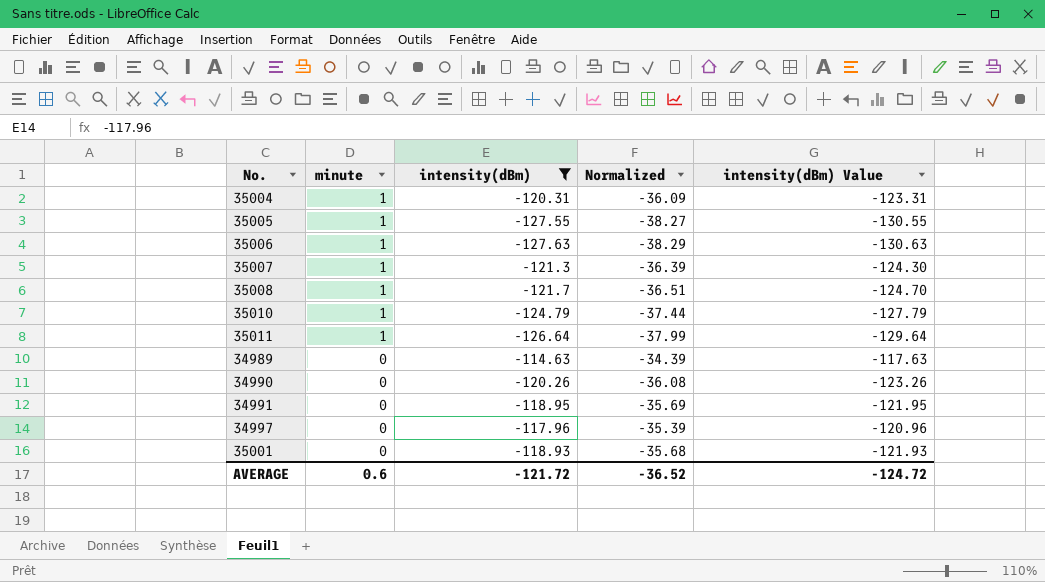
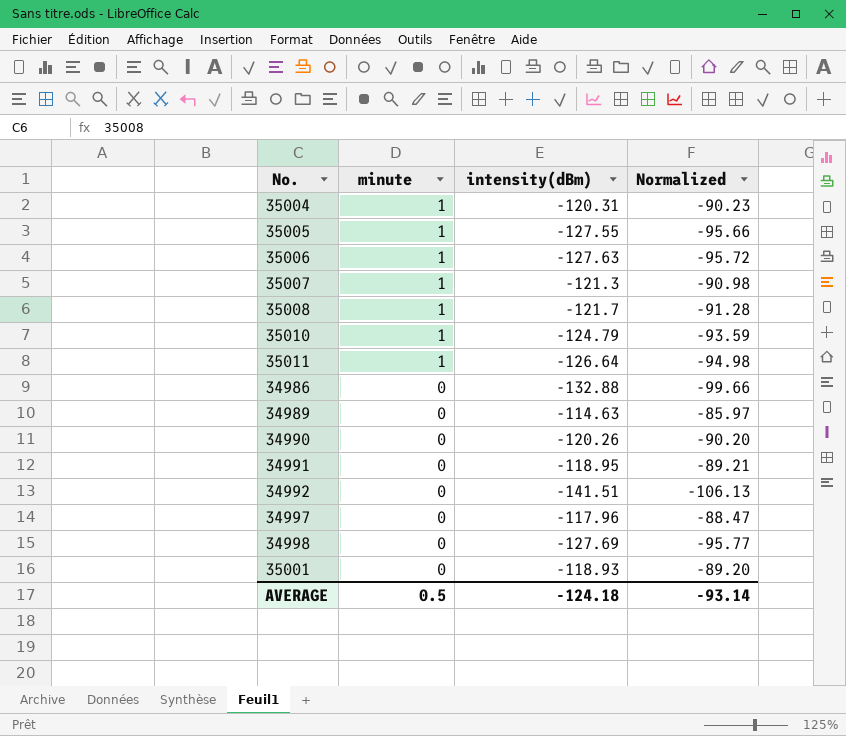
filter: intensity(dBm) >= -127.63 -> none
column intensity(dBm) Value | formula: [intensity(dBm)] - 3 -> none
column Normalized | formula: [intensity(dBm)] * 0.3 -> [intensity(dBm)] * 0.75
AVERAGE | minute: 0.6 -> 0.5
AVERAGE | intensity(dBm): -121.72 -> -124.18
AVERAGE | Normalized: -36.52 -> -93.14

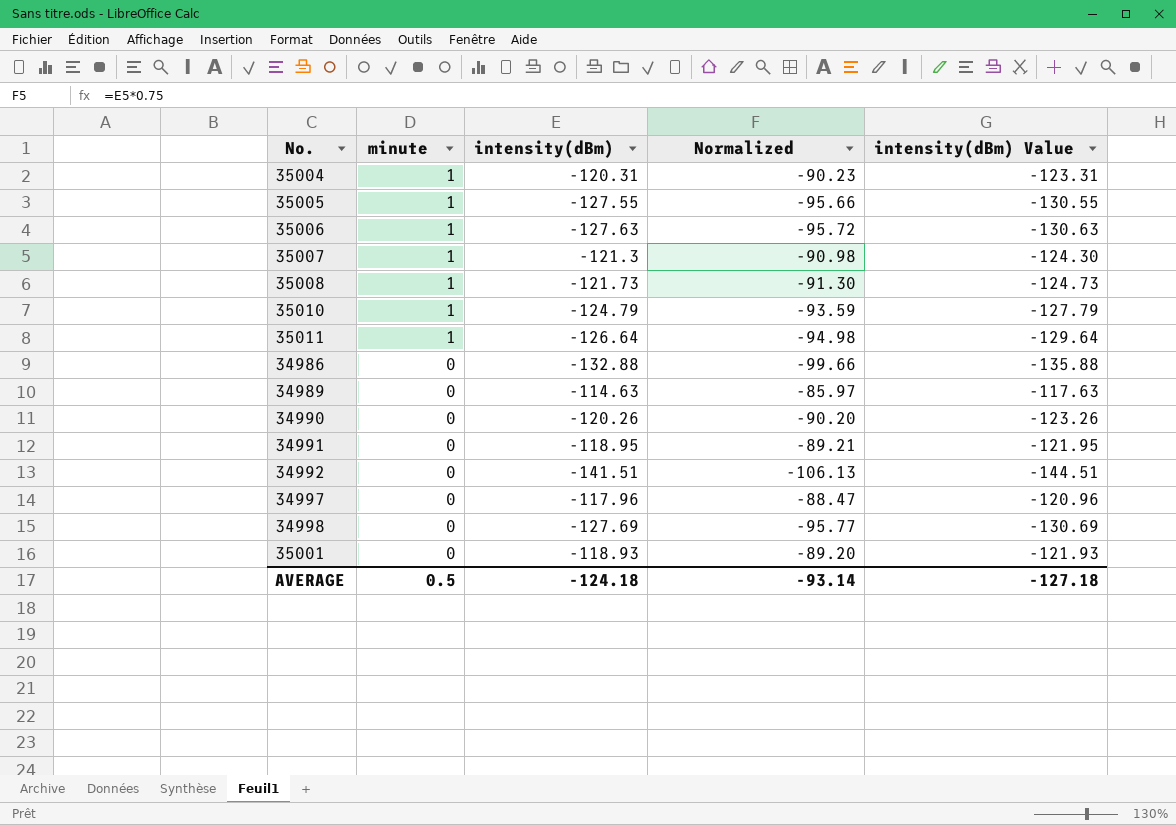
column intensity(dBm) Value | formula: none -> [intensity(dBm)] - 3
35008 | intensity(dBm): -121.7 -> -121.73
35008 | Normalized: -91.28 -> -91.30

